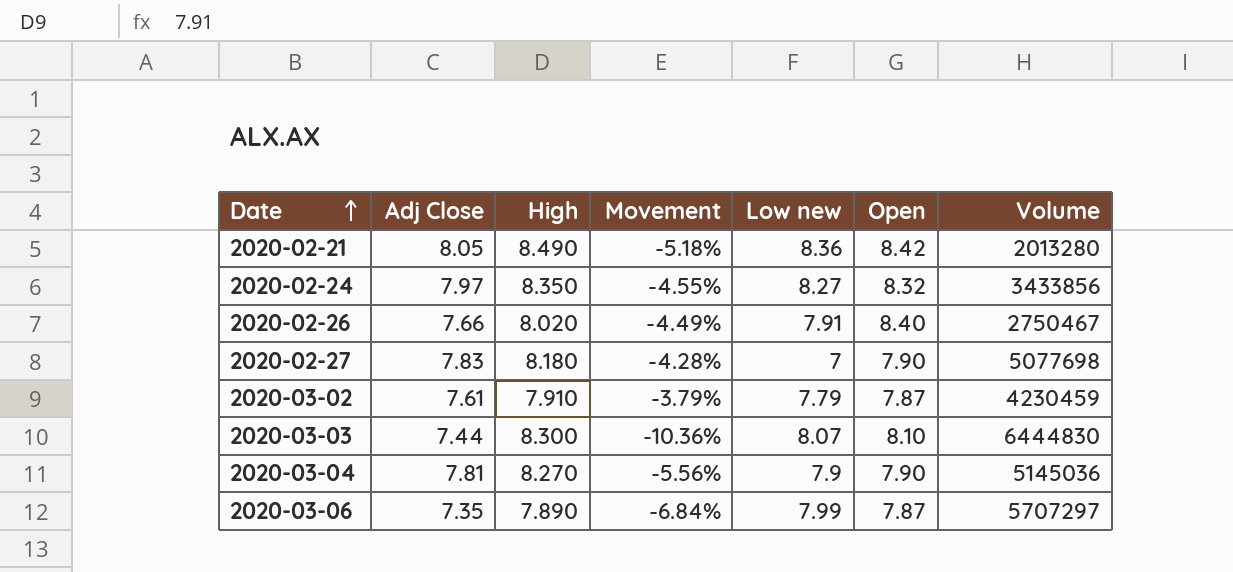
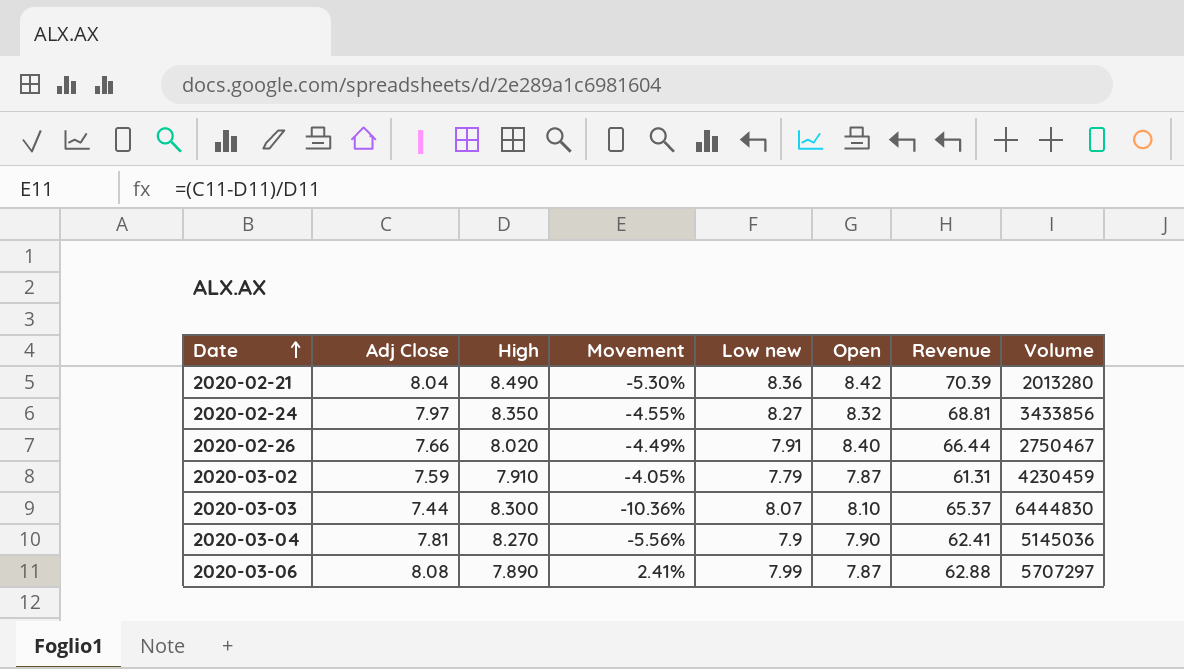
column Revenue | formula: none -> [Low new] * [Open]
row 2020-02-27: 7.83 | 8.180 | -4.28% | 7 | 7.90 | 5077698 -> none
2020-02-21 | Adj Close: 8.05 -> 8.04
2020-02-21 | Movement: -5.18% -> -5.30%
2020-03-02 | Adj Close: 7.61 -> 7.59
2020-03-02 | Movement: -3.79% -> -4.05%
2020-03-06 | Adj Close: 7.35 -> 8.08
2020-03-06 | Movement: -6.84% -> 2.41%

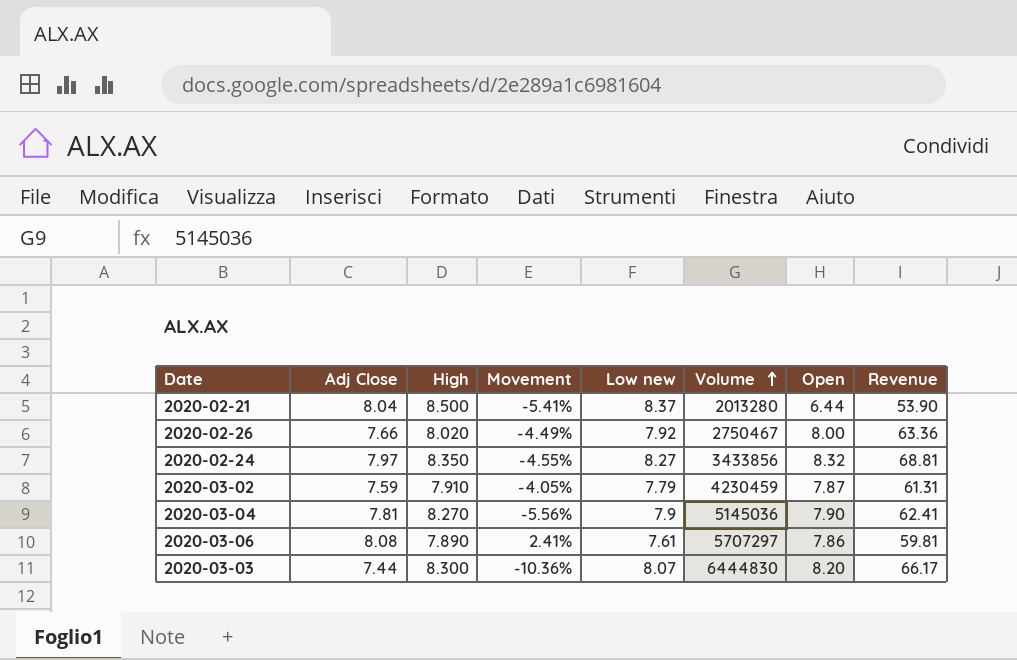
row order: Date ascending -> Volume ascending
column Volume | position: 8 -> 6
2020-02-21 | High: 8.490 -> 8.500
2020-02-21 | Movement: -5.30% -> -5.41%
2020-02-21 | Low new: 8.36 -> 8.37
2020-02-21 | Open: 8.42 -> 6.44
2020-02-21 | Revenue: 70.39 -> 53.90
2020-02-26 | Low new: 7.91 -> 7.92
2020-02-26 | Open: 8.40 -> 8.00
2020-02-26 | Revenue: 66.44 -> 63.36
2020-03-06 | Low new: 7.99 -> 7.61
2020-03-06 | Open: 7.87 -> 7.86
2020-03-06 | Revenue: 62.88 -> 59.81
2020-03-03 | Open: 8.10 -> 8.20
2020-03-03 | Revenue: 65.37 -> 66.17

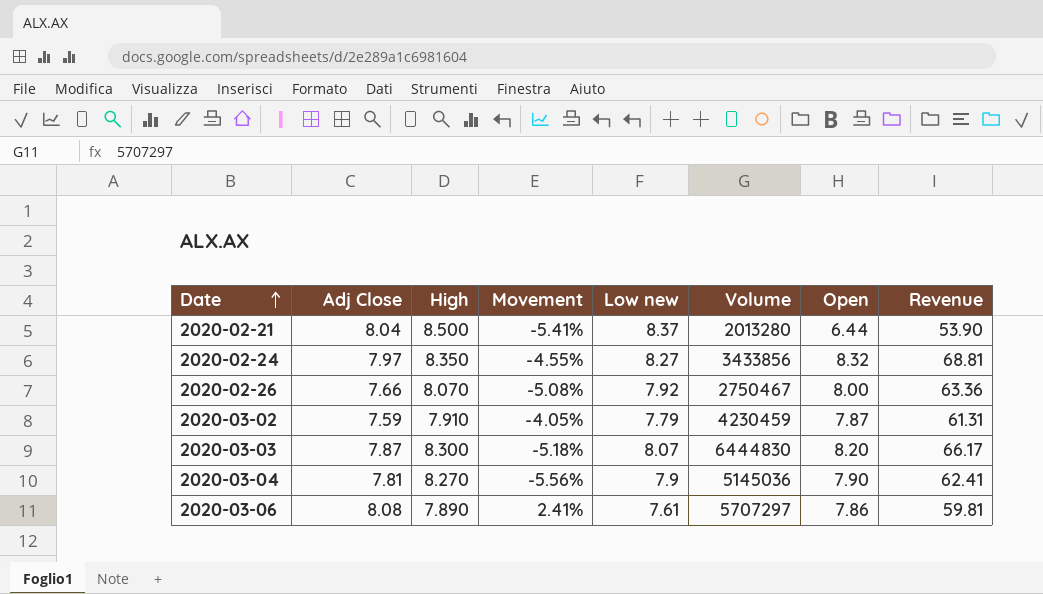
row order: Volume ascending -> Date ascending
2020-02-26 | High: 8.020 -> 8.070
2020-02-26 | Movement: -4.49% -> -5.08%
2020-03-03 | Adj Close: 7.44 -> 7.87
2020-03-03 | Movement: -10.36% -> -5.18%

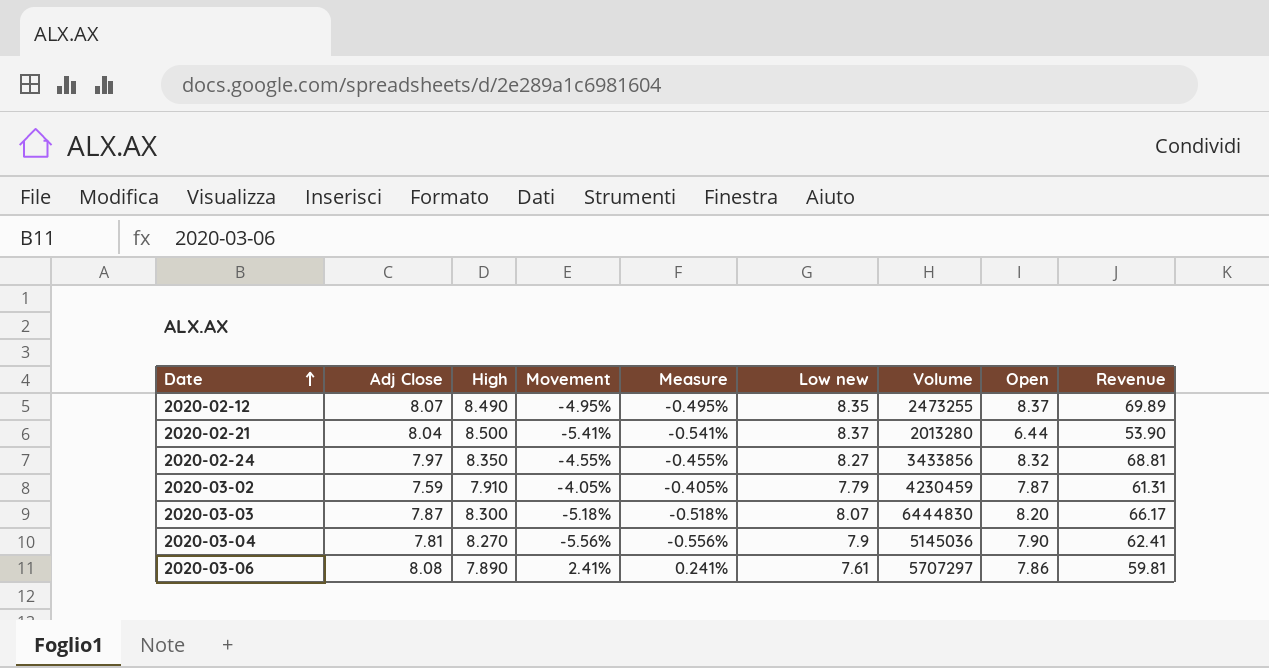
column Measure | formula: none -> [Movement] * 0.1
row 2020-02-26: 7.66 | 8.070 | -5.08% | 7.92 | 2750467 | 8.00 | 63.36 -> none
row 2020-02-12: none -> 8.07 | 8.490 | -4.95% | -0.495% | 8.35 | 2473255 | 8.37 | 69.89

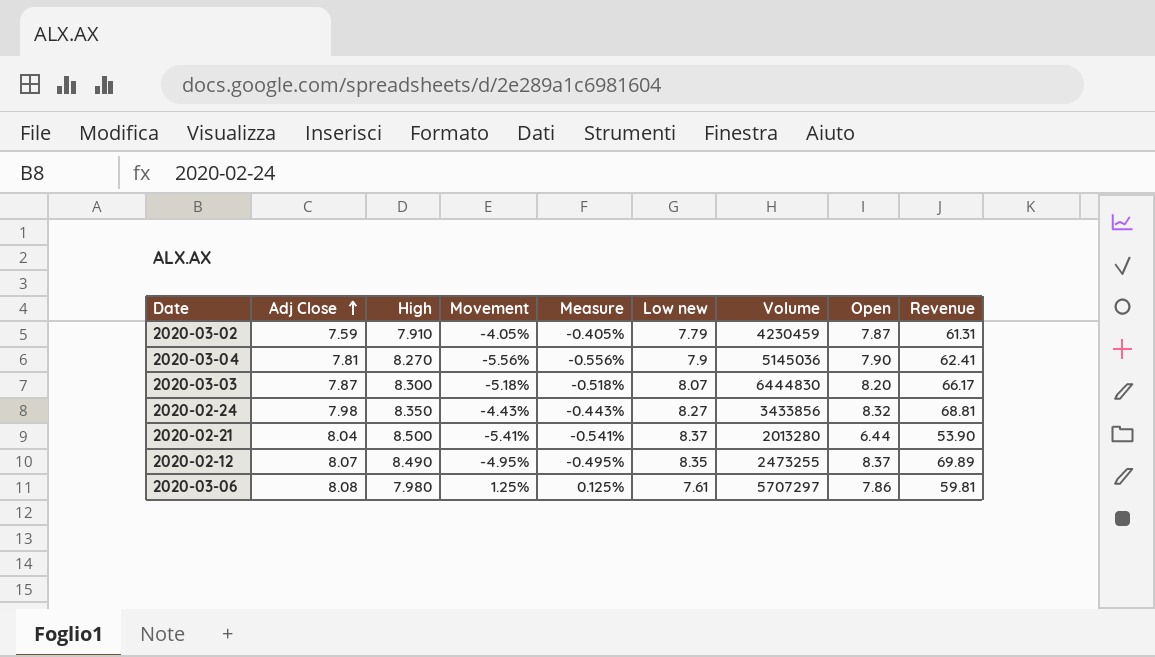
row order: Date ascending -> Adj Close ascending
2020-02-24 | Adj Close: 7.97 -> 7.98
2020-02-24 | Movement: -4.55% -> -4.43%
2020-02-24 | Measure: -0.455% -> -0.443%
2020-03-06 | High: 7.890 -> 7.980
2020-03-06 | Movement: 2.41% -> 1.25%
2020-03-06 | Measure: 0.241% -> 0.125%

